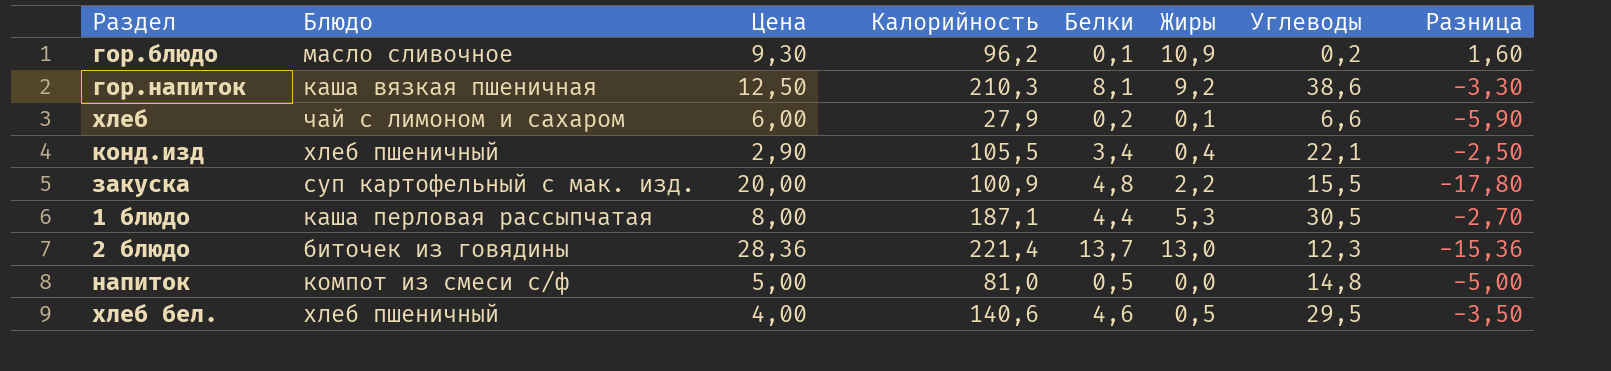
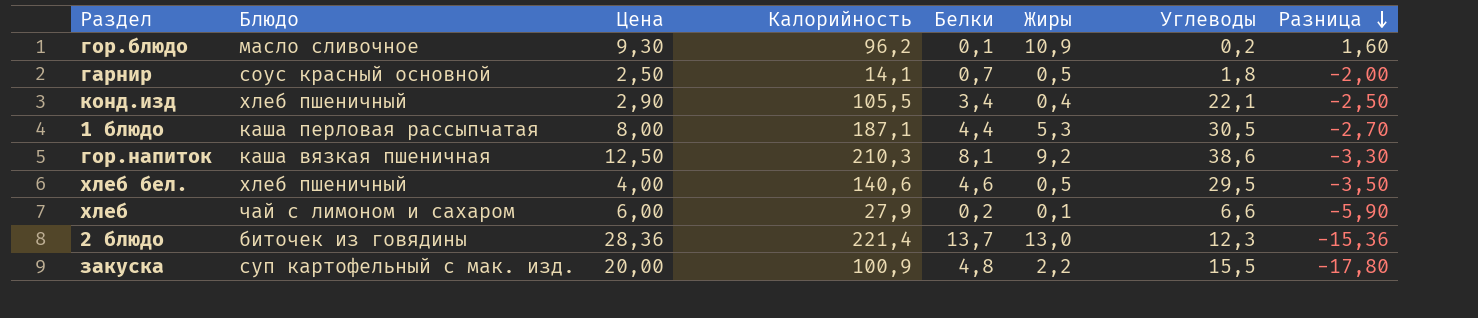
row order: none -> Разница descending
row напиток: компот из смеси с/ф | 5,00 | 81,0 | 0,5 | 0,0 | 14,8 | -5,00 -> none
row гарнир: none -> соус красный основной | 2,50 | 14,1 | 0,7 | 0,5 | 1,8 | -2,00

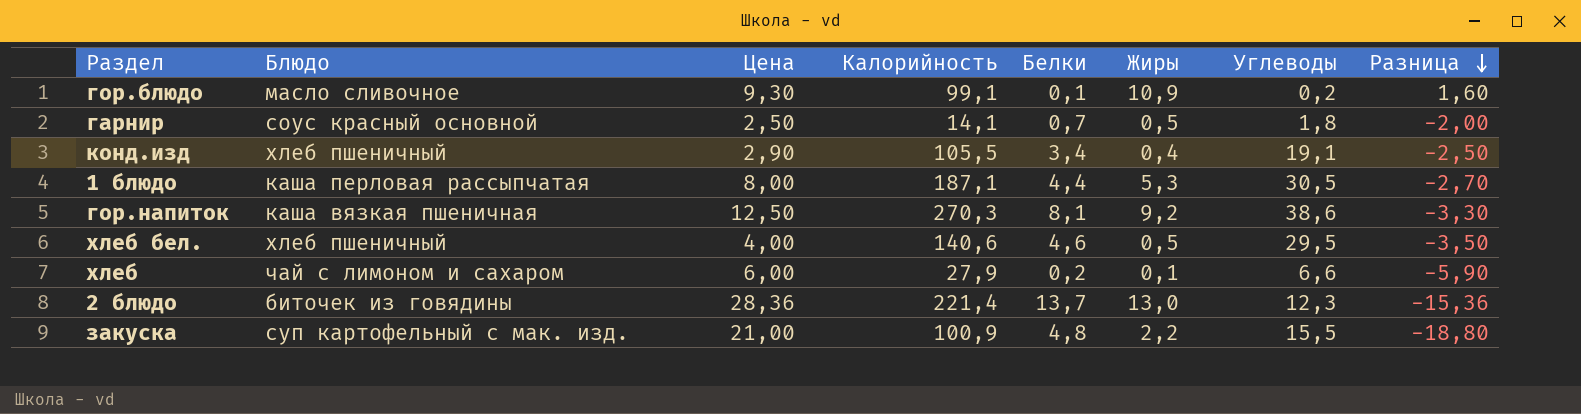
гор.блюдо | Калорийность: 96,2 -> 99,1
конд.изд | Углеводы: 22,1 -> 19,1
гор.напиток | Калорийность: 210,3 -> 270,3
закуска | Цена: 20,00 -> 21,00
закуска | Разница: -17,80 -> -18,80

